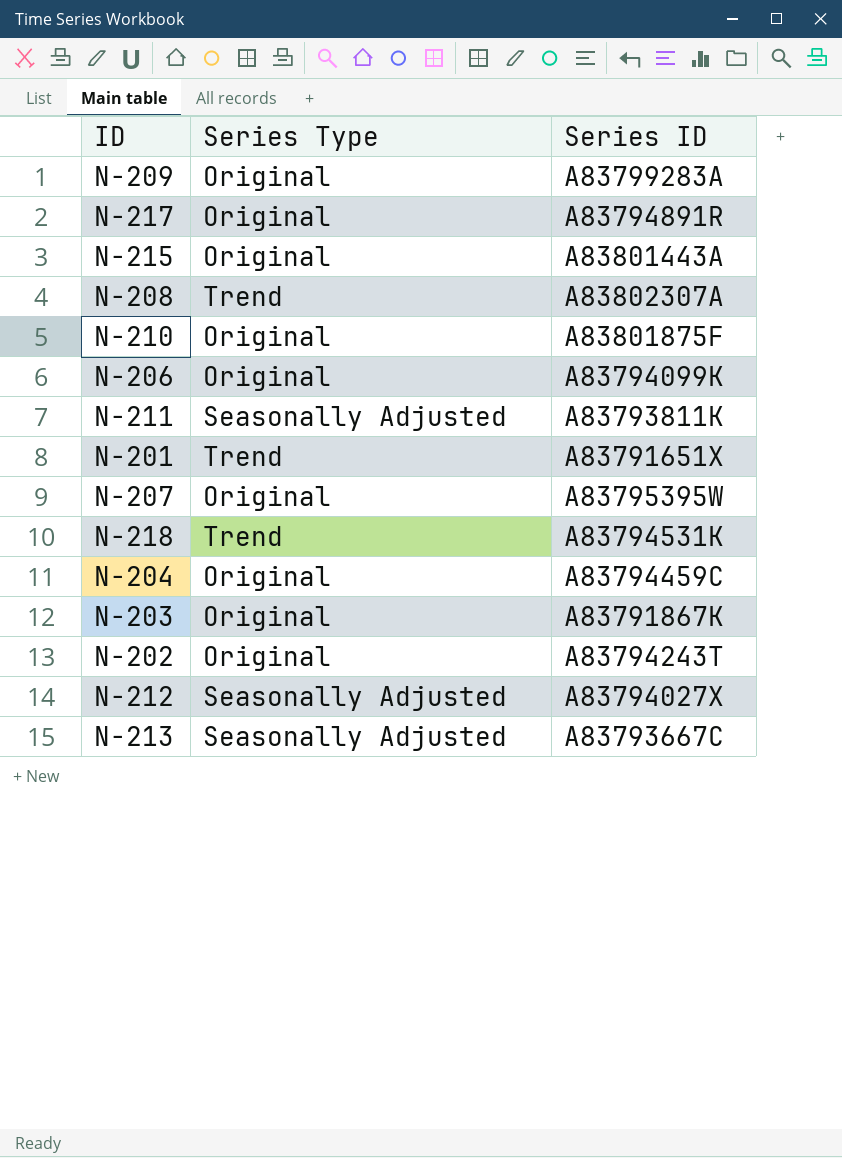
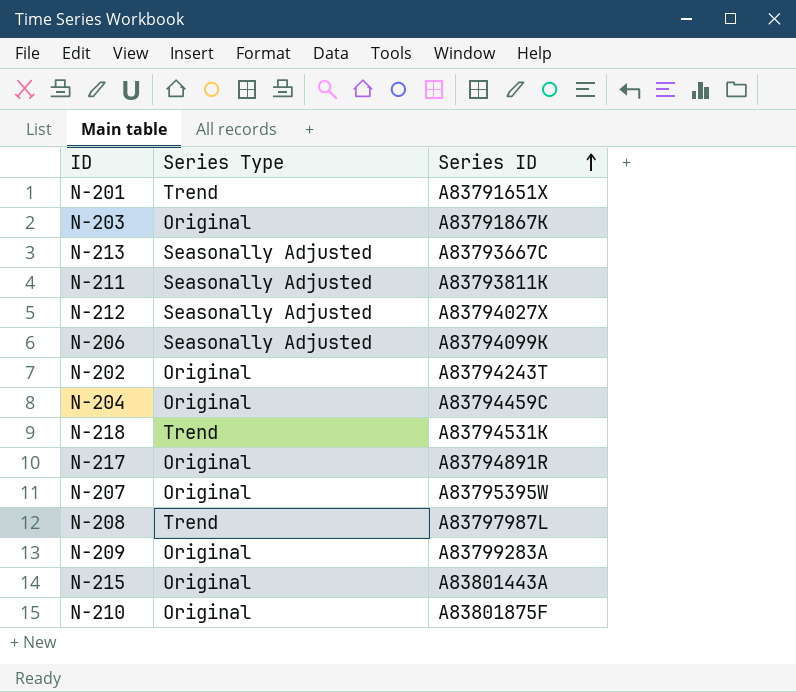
row order: none -> Series ID ascending
N-206 | Series Type: Original -> Seasonally Adjusted
N-208 | Series ID: A83802307A -> A83797987L

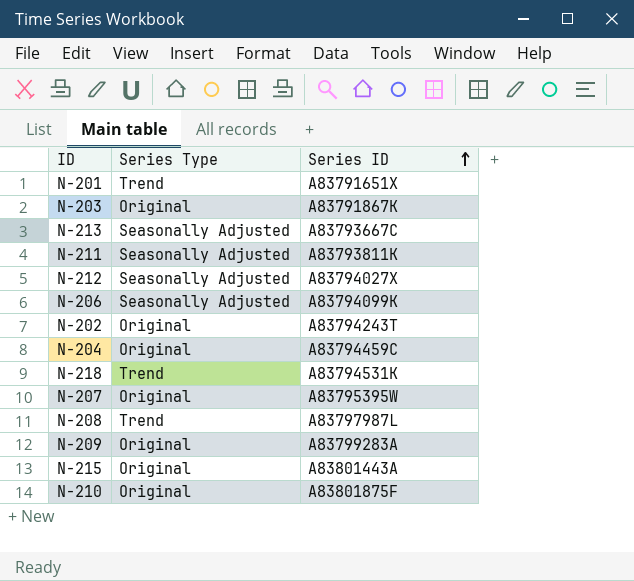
row N-217: Original | A83794891R -> none

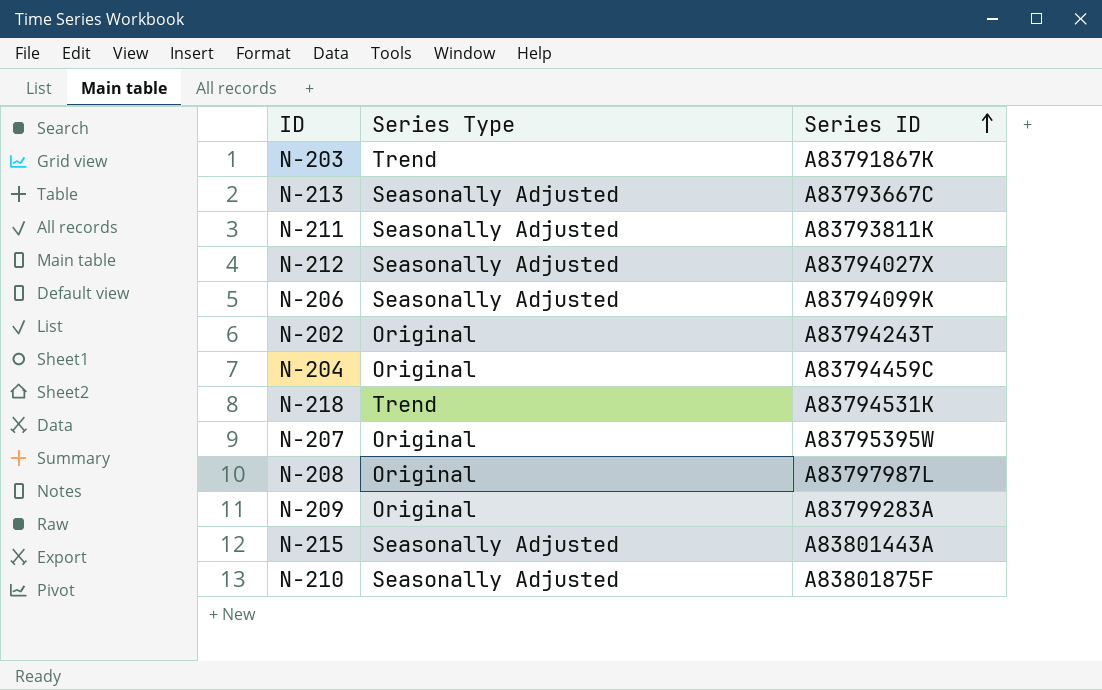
row N-201: Trend | A83791651X -> none
N-203 | Series Type: Original -> Trend
N-208 | Series Type: Trend -> Original
N-215 | Series Type: Original -> Seasonally Adjusted
N-210 | Series Type: Original -> Seasonally Adjusted

